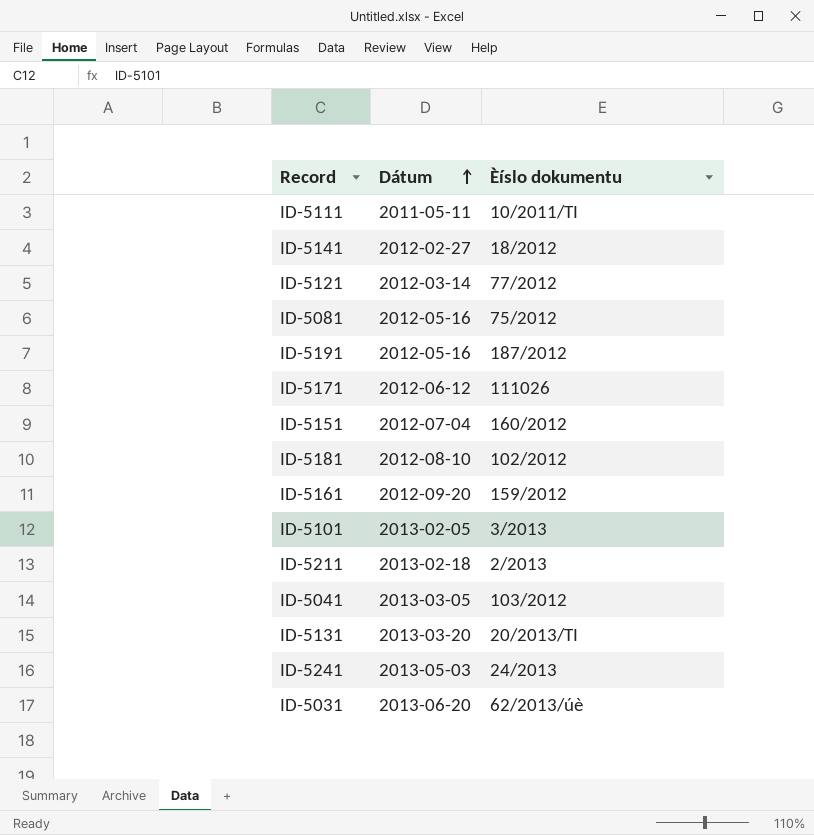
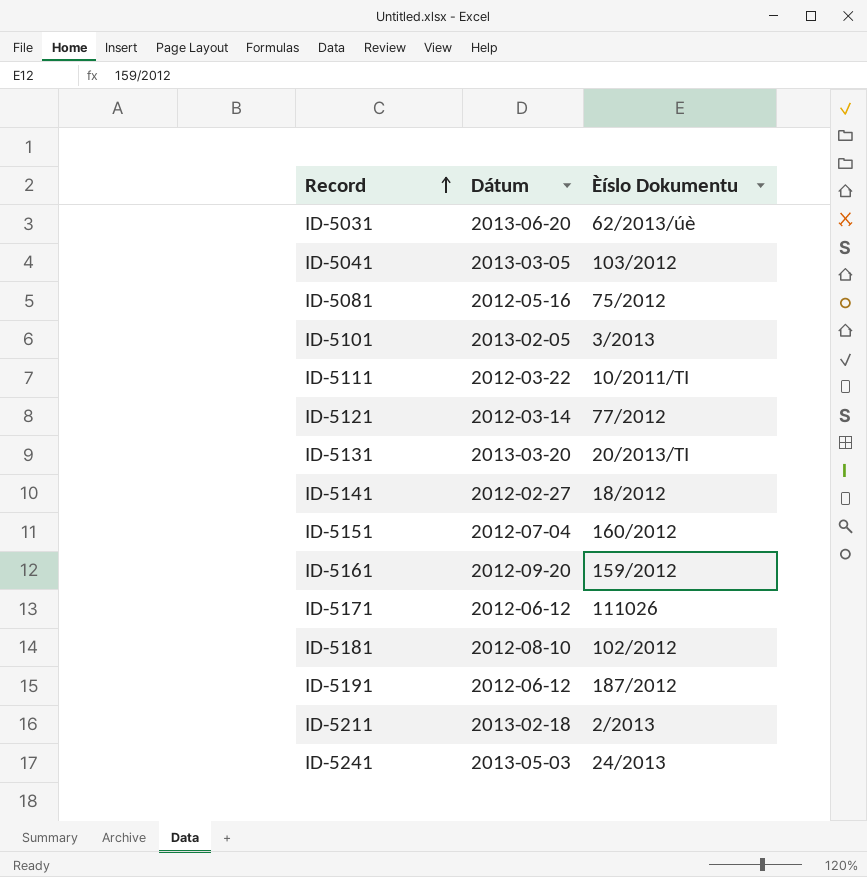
row order: Dátum ascending -> Record ascending
column name: Èíslo dokumentu -> Èíslo Dokumentu
ID-5111 | Dátum: 2011-05-11 -> 2012-03-22
ID-5191 | Dátum: 2012-05-16 -> 2012-06-12

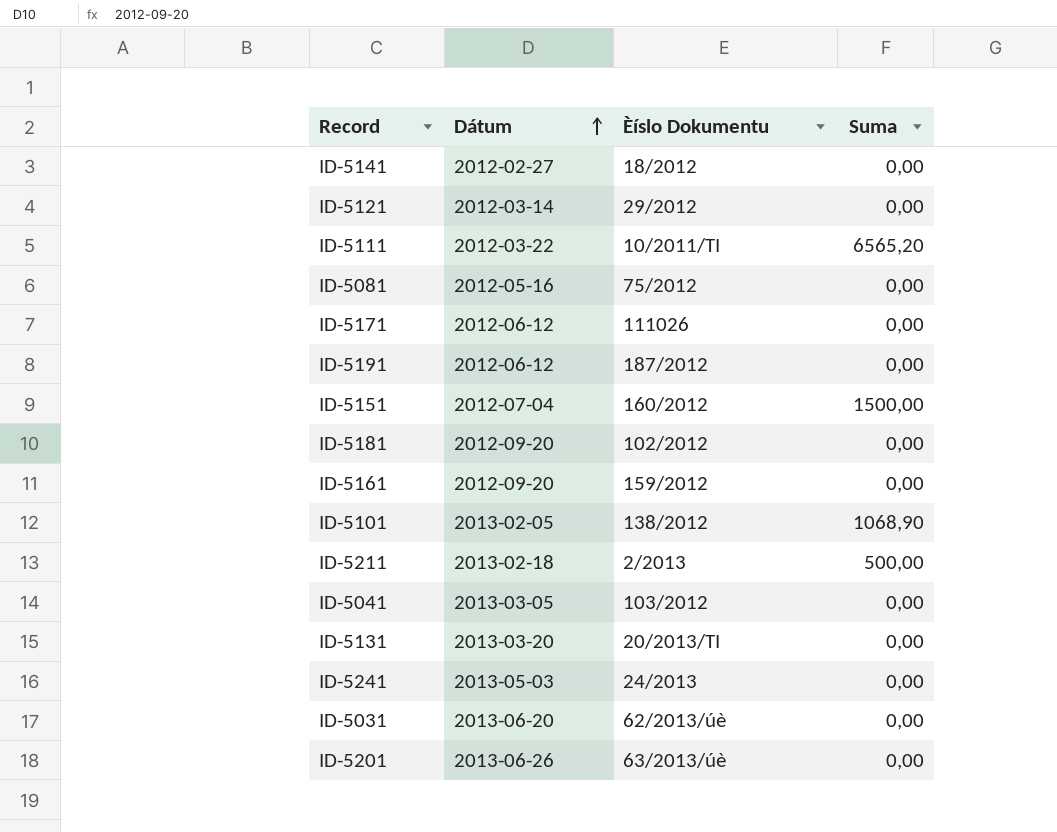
row order: Record ascending -> Dátum ascending
column Suma | position: none -> 4
ID-5121 | Èíslo Dokumentu: 77/2012 -> 29/2012
ID-5181 | Dátum: 2012-08-10 -> 2012-09-20
ID-5101 | Èíslo Dokumentu: 3/2013 -> 138/2012
row ID-5201: none -> 2013-06-26 | 63/2013/úè | 0,00

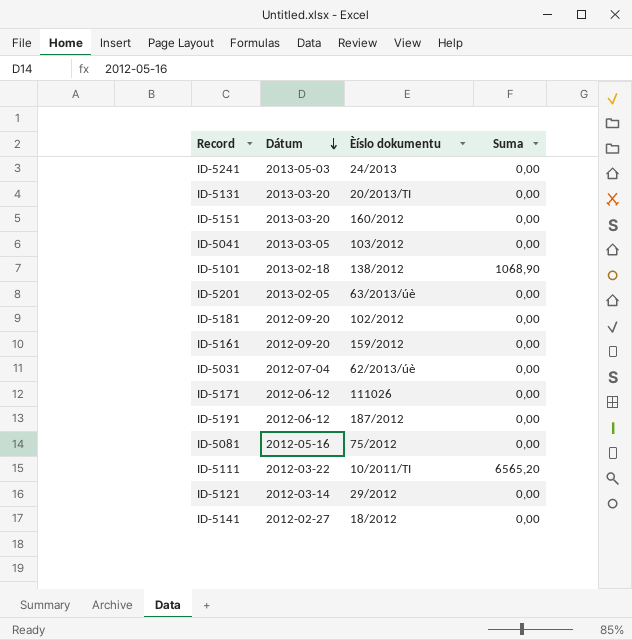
row order: Dátum ascending -> Dátum descending
column name: Èíslo Dokumentu -> Èíslo dokumentu
row ID-5211: 2013-02-18 | 2/2013 | 500,00 -> none
ID-5151 | Dátum: 2012-07-04 -> 2013-03-20
ID-5151 | Suma: 1500,00 -> 0,00
ID-5101 | Dátum: 2013-02-05 -> 2013-02-18
ID-5201 | Dátum: 2013-06-26 -> 2013-02-05
ID-5031 | Dátum: 2013-06-20 -> 2012-07-04

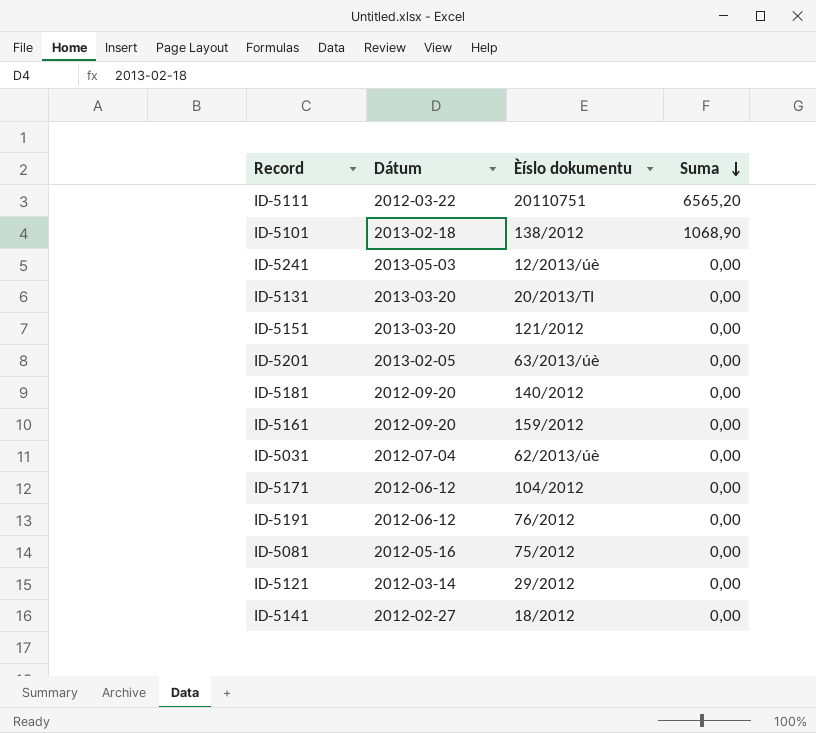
row order: Dátum descending -> Suma descending
row ID-5041: 2013-03-05 | 103/2012 | 0,00 -> none
ID-5111 | Èíslo dokumentu: 10/2011/TI -> 20110751
ID-5241 | Èíslo dokumentu: 24/2013 -> 12/2013/úè
ID-5151 | Èíslo dokumentu: 160/2012 -> 121/2012
ID-5181 | Èíslo dokumentu: 102/2012 -> 140/2012
ID-5171 | Èíslo dokumentu: 111026 -> 104/2012
ID-5191 | Èíslo dokumentu: 187/2012 -> 76/2012

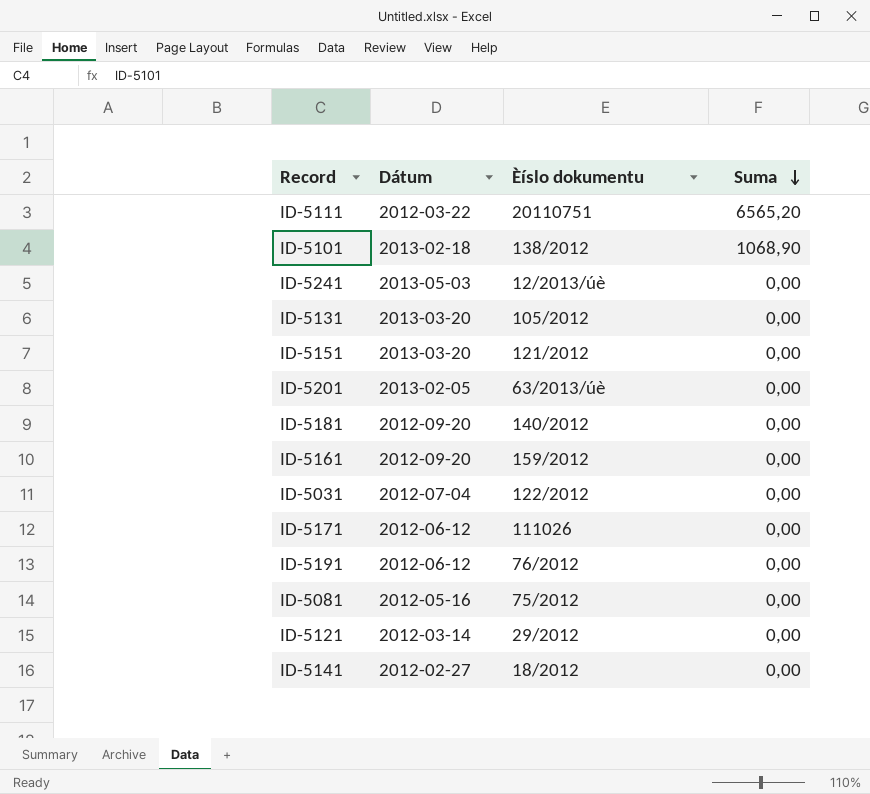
ID-5131 | Èíslo dokumentu: 20/2013/TI -> 105/2012
ID-5031 | Èíslo dokumentu: 62/2013/úè -> 122/2012
ID-5171 | Èíslo dokumentu: 104/2012 -> 111026

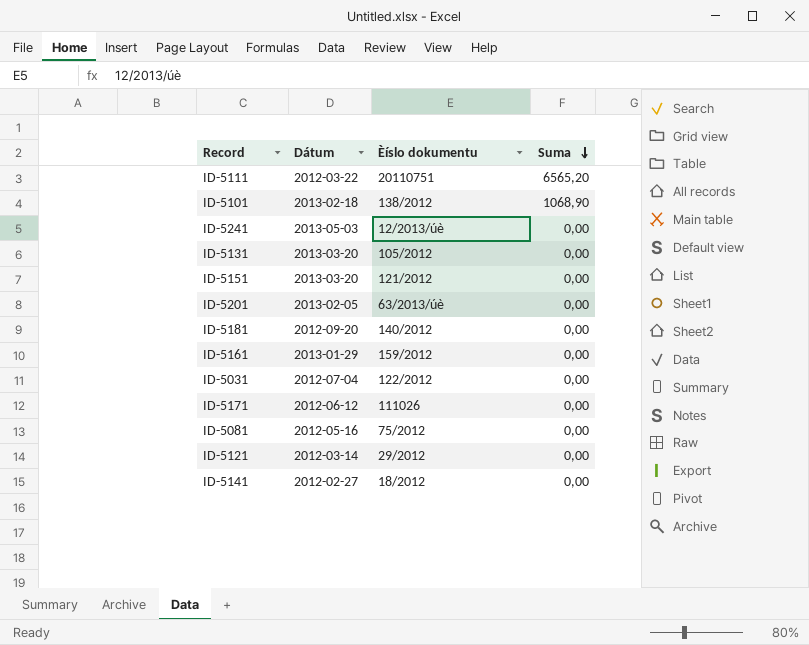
row ID-5191: 2012-06-12 | 76/2012 | 0,00 -> none
ID-5161 | Dátum: 2012-09-20 -> 2013-01-29

